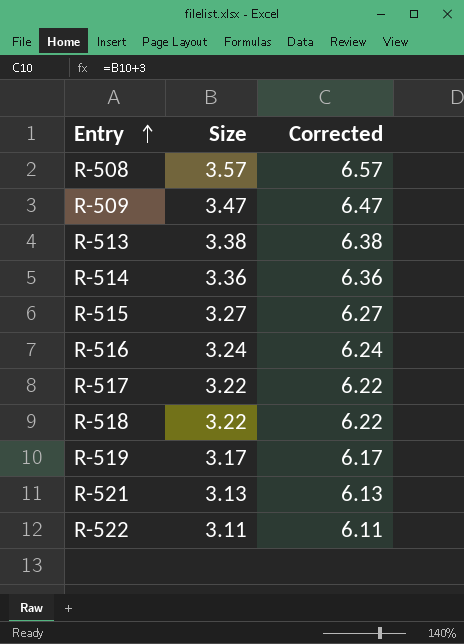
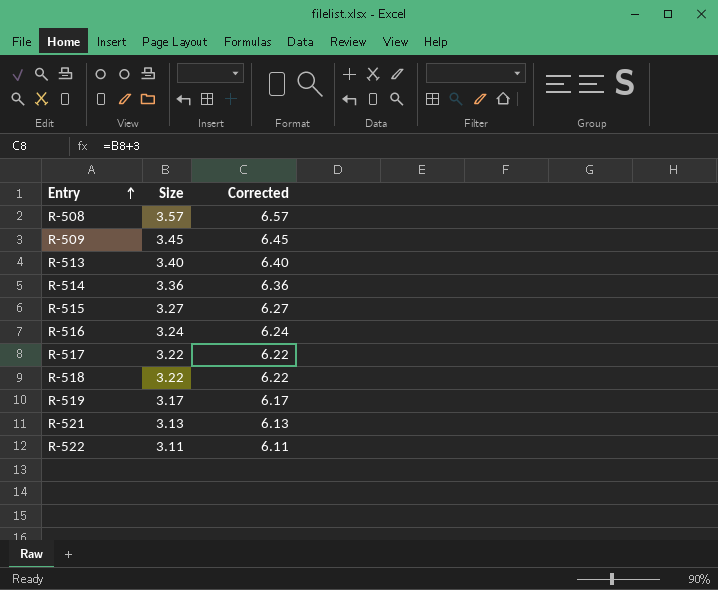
R-509 | Size: 3.47 -> 3.45
R-509 | Corrected: 6.47 -> 6.45
R-513 | Size: 3.38 -> 3.40
R-513 | Corrected: 6.38 -> 6.40

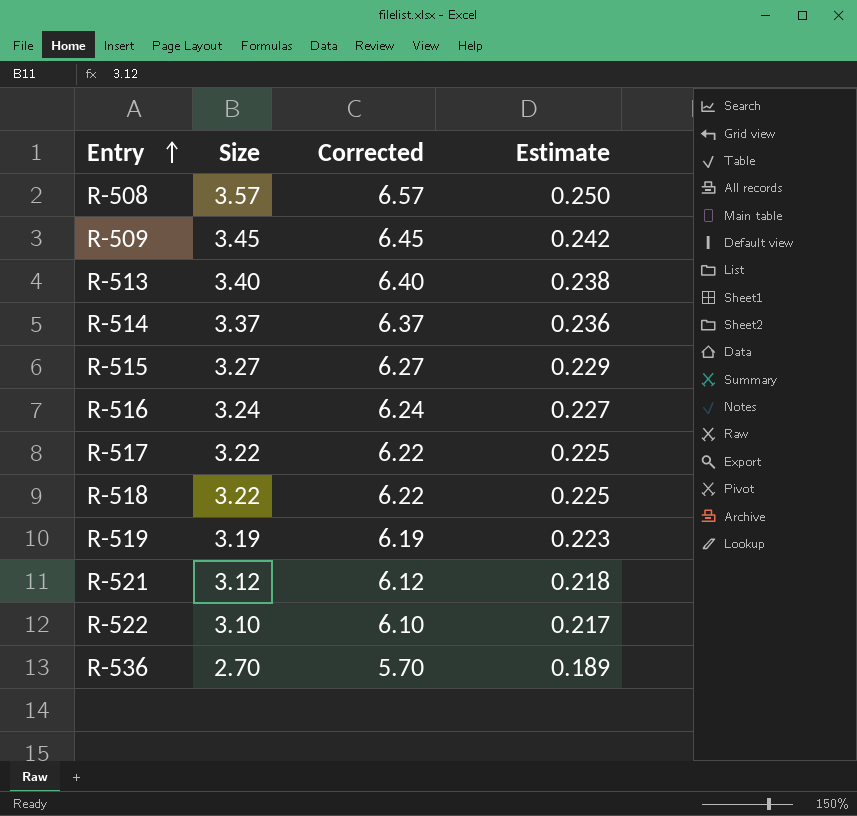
column Estimate | formula: none -> [Size] * 0.07
R-514 | Size: 3.36 -> 3.37
R-514 | Corrected: 6.36 -> 6.37
R-519 | Size: 3.17 -> 3.19
R-519 | Corrected: 6.17 -> 6.19
R-521 | Size: 3.13 -> 3.12
R-521 | Corrected: 6.13 -> 6.12
R-522 | Size: 3.11 -> 3.10
R-522 | Corrected: 6.11 -> 6.10
row R-536: none -> 2.70 | 5.70 | 0.189

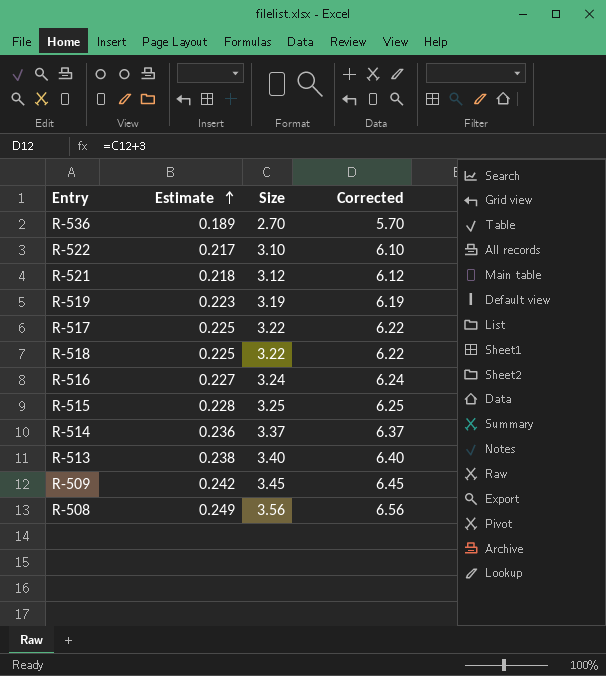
row order: Entry ascending -> Estimate ascending
column Estimate | position: 4 -> 2
R-515 | Estimate: 0.229 -> 0.228
R-515 | Size: 3.27 -> 3.25
R-515 | Corrected: 6.27 -> 6.25
R-508 | Estimate: 0.250 -> 0.249
R-508 | Size: 3.57 -> 3.56
R-508 | Corrected: 6.57 -> 6.56

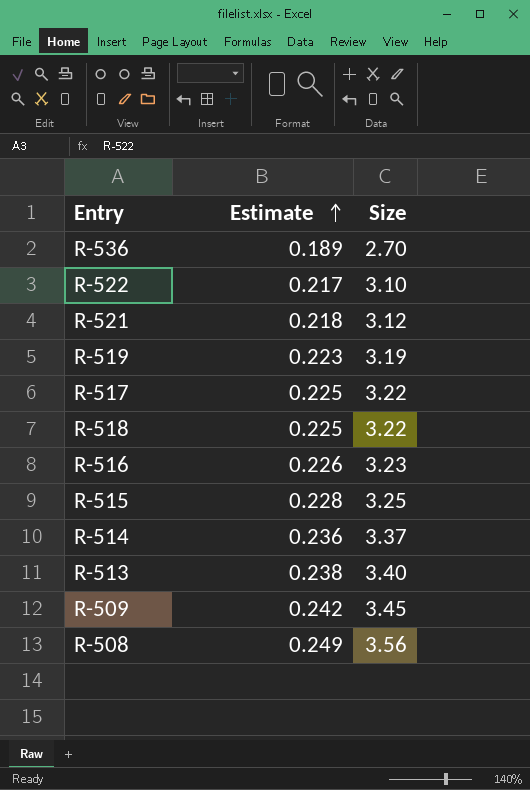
column Corrected | formula: [Size] + 3 -> none
R-516 | Estimate: 0.227 -> 0.226
R-516 | Size: 3.24 -> 3.23

